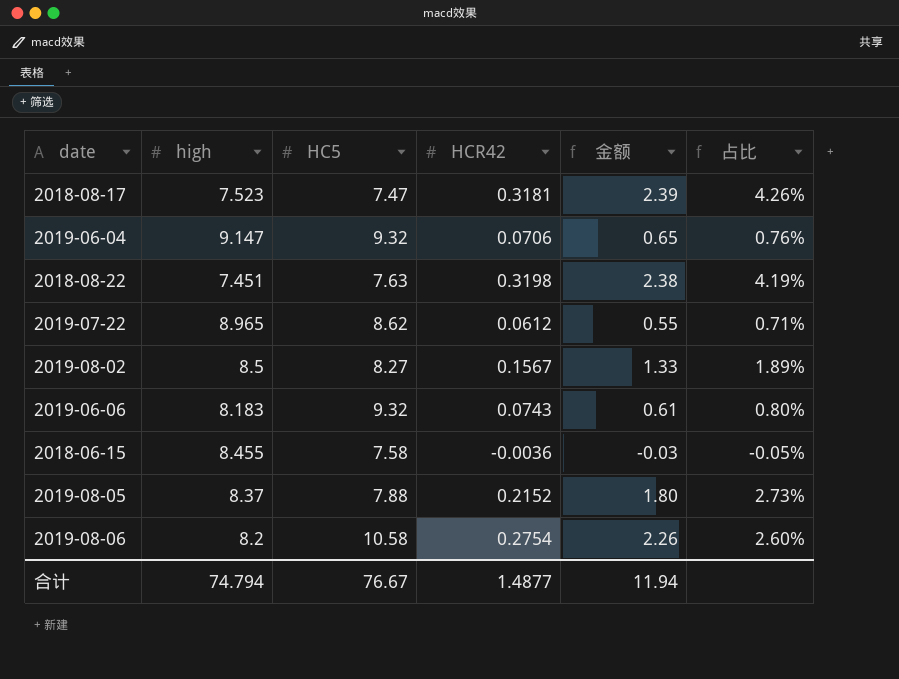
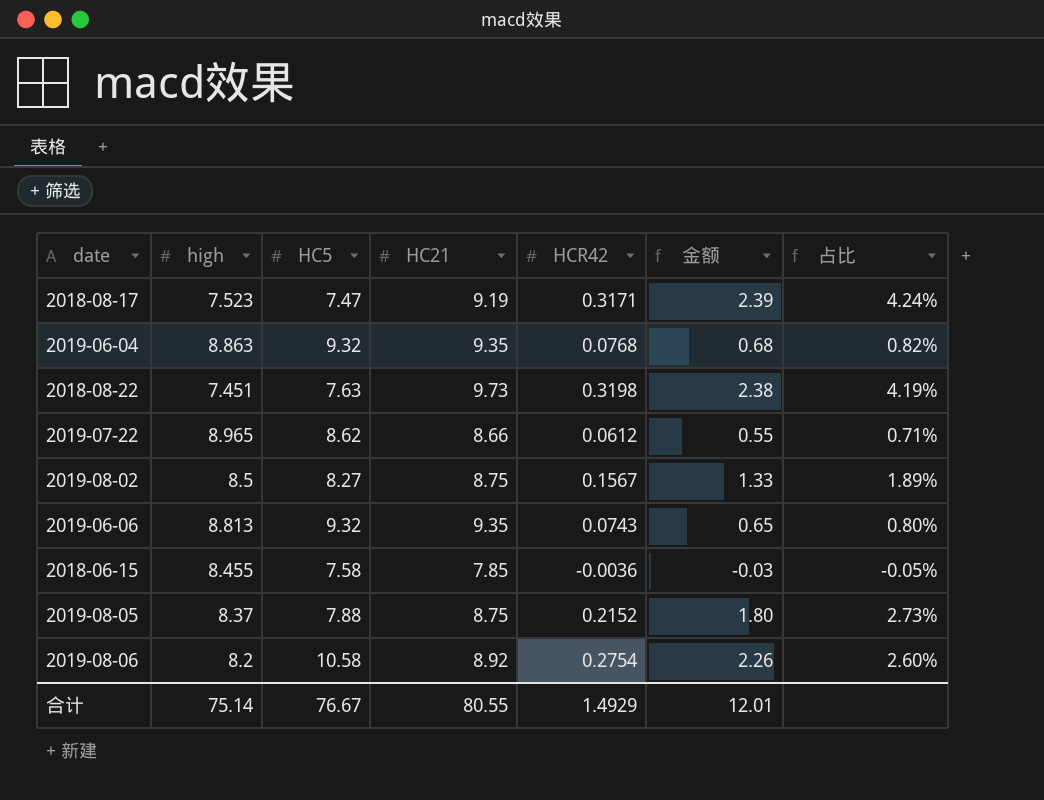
column HC21 | position: none -> 4
2018-08-17 | HCR42: 0.3181 -> 0.3171
2018-08-17 | 占比: 4.26% -> 4.24%
2019-06-04 | high: 9.147 -> 8.863
2019-06-04 | HCR42: 0.0706 -> 0.0768
2019-06-04 | 金额: 0.65 -> 0.68
2019-06-04 | 占比: 0.76% -> 0.82%
2019-06-06 | high: 8.183 -> 8.813
2019-06-06 | 金额: 0.61 -> 0.65
合计 | high: 74.794 -> 75.14
合计 | HCR42: 1.4877 -> 1.4929
合计 | 金额: 11.94 -> 12.01

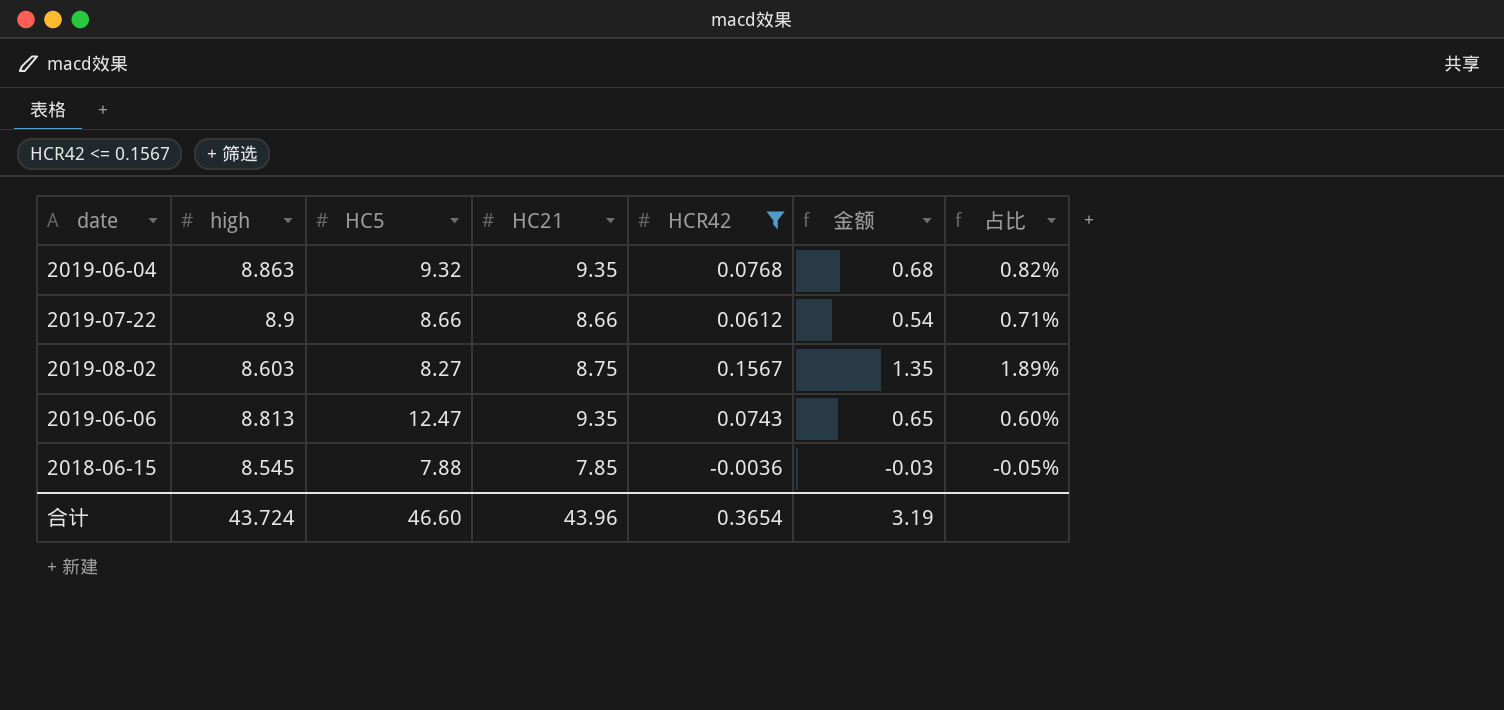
filter: none -> HCR42 <= 0.1567
2019-07-22 | high: 8.965 -> 8.9
2019-07-22 | HC5: 8.62 -> 8.66
2019-07-22 | 金额: 0.55 -> 0.54
2019-08-02 | high: 8.5 -> 8.603
2019-08-02 | 金额: 1.33 -> 1.35
2019-06-06 | HC5: 9.32 -> 12.47
2019-06-06 | 占比: 0.80% -> 0.60%
2018-06-15 | high: 8.455 -> 8.545
2018-06-15 | HC5: 7.58 -> 7.88
合计 | high: 75.14 -> 43.724
合计 | HC5: 76.67 -> 46.60
合计 | HC21: 80.55 -> 43.96
合计 | HCR42: 1.4929 -> 0.3654
合计 | 金额: 12.01 -> 3.19

